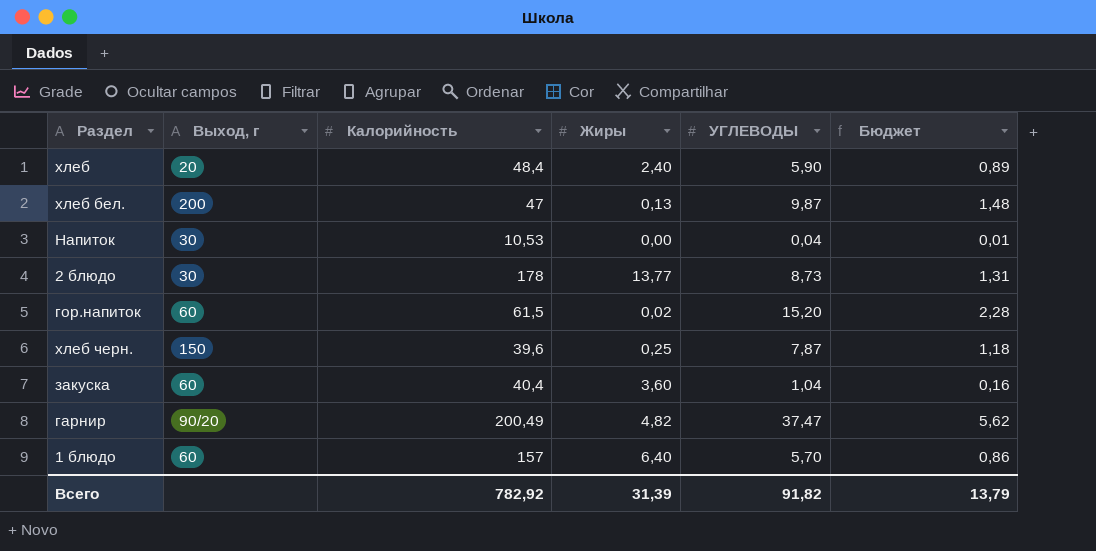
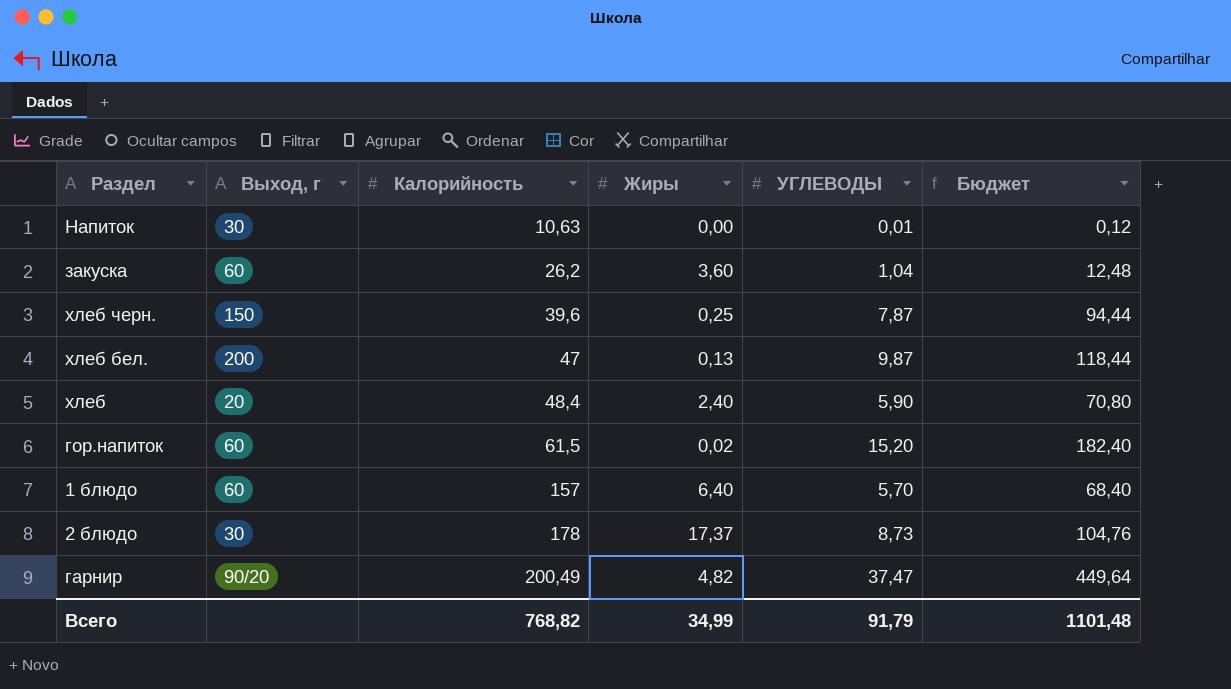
row order: none -> Калорийность ascending
column Бюджет | formula: [УГЛЕВОДЫ] * 0,15 -> [УГЛЕВОДЫ] * 12
Напиток | Калорийность: 10,53 -> 10,63
Напиток | УГЛЕВОДЫ: 0,04 -> 0,01
закуска | Калорийность: 40,4 -> 26,2
2 блюдо | Жиры: 13,77 -> 17,37
Всего | Калорийность: 782,92 -> 768,82
Всего | Жиры: 31,39 -> 34,99
Всего | УГЛЕВОДЫ: 91,82 -> 91,79
Всего | Бюджет: 13,79 -> 1101,48

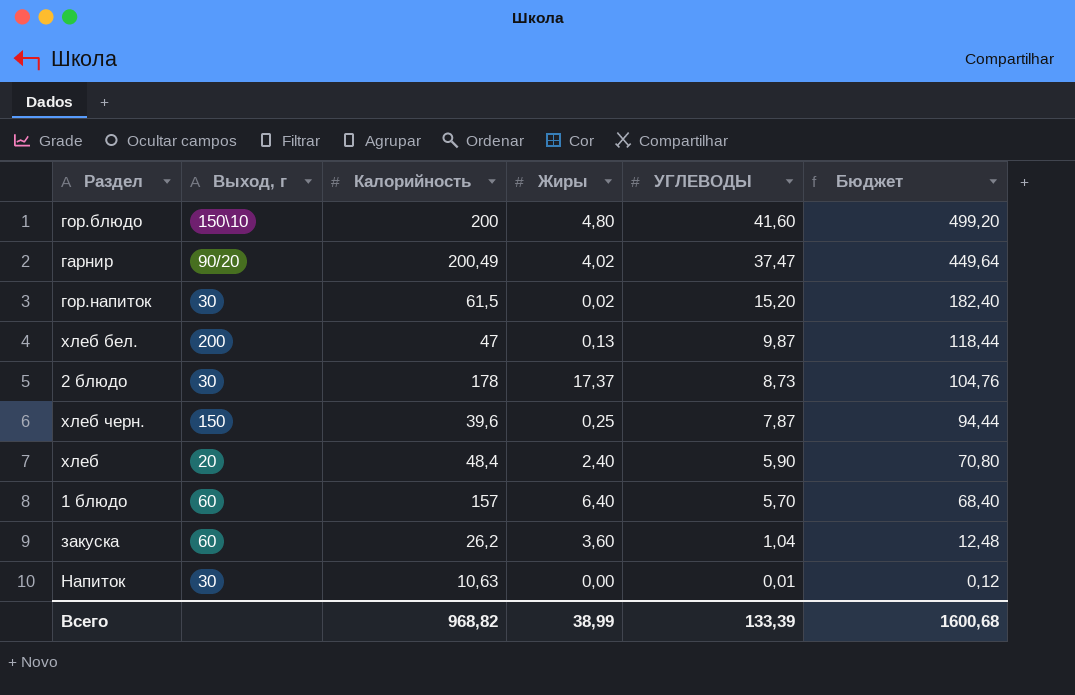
row order: Калорийность ascending -> УГЛЕВОДЫ descending
row гор.блюдо: none -> 150\10 | 200 | 4,80 | 41,60 | 499,20
гарнир | Жиры: 4,82 -> 4,02
гор.напиток | Выход, г: 60 -> 30
Всего | Калорийность: 768,82 -> 968,82
Всего | Жиры: 34,99 -> 38,99
Всего | УГЛЕВОДЫ: 91,79 -> 133,39
Всего | Бюджет: 1101,48 -> 1600,68

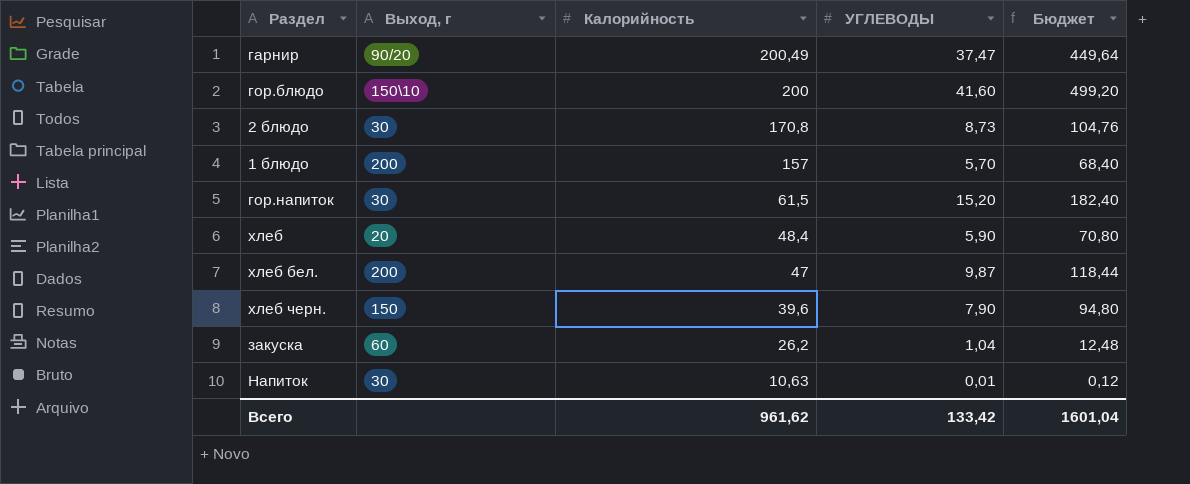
row order: УГЛЕВОДЫ descending -> Калорийность descending
column Жиры | position: 4 -> none
2 блюдо | Калорийность: 178 -> 170,8
1 блюдо | Выход, г: 60 -> 200
хлеб черн. | УГЛЕВОДЫ: 7,87 -> 7,90
хлеб черн. | Бюджет: 94,44 -> 94,80
Всего | Калорийность: 968,82 -> 961,62
Всего | УГЛЕВОДЫ: 133,39 -> 133,42
Всего | Бюджет: 1600,68 -> 1601,04

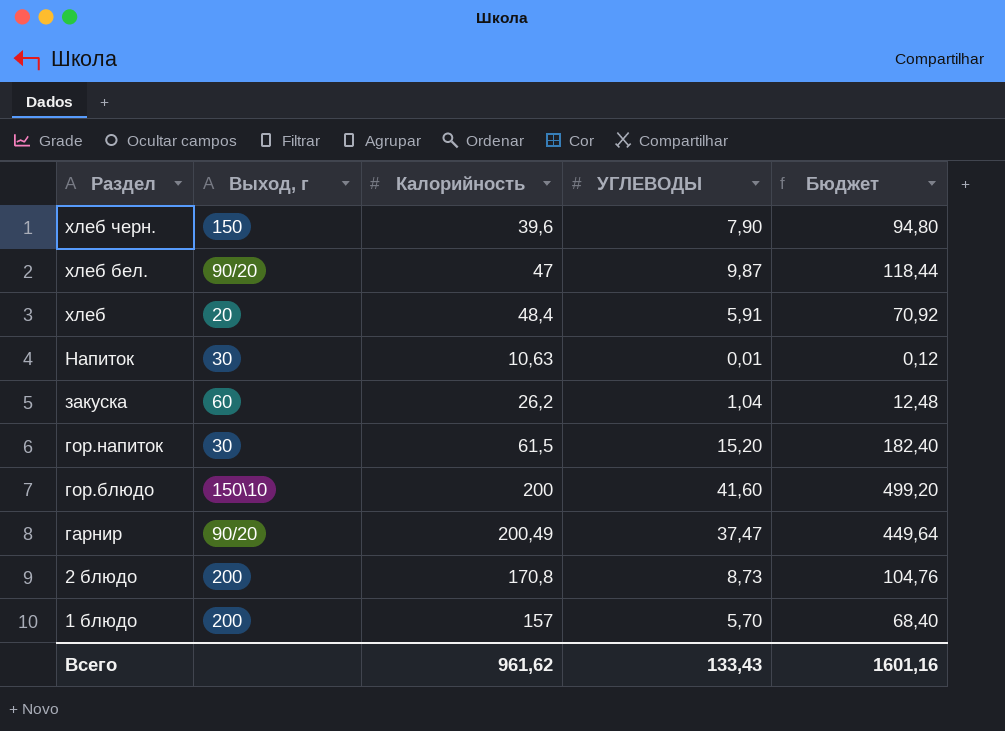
row order: Калорийность descending -> Раздел descending
хлеб бел. | Выход, г: 200 -> 90/20
хлеб | УГЛЕВОДЫ: 5,90 -> 5,91
хлеб | Бюджет: 70,80 -> 70,92
2 блюдо | Выход, г: 30 -> 200
Всего | УГЛЕВОДЫ: 133,42 -> 133,43
Всего | Бюджет: 1601,04 -> 1601,16

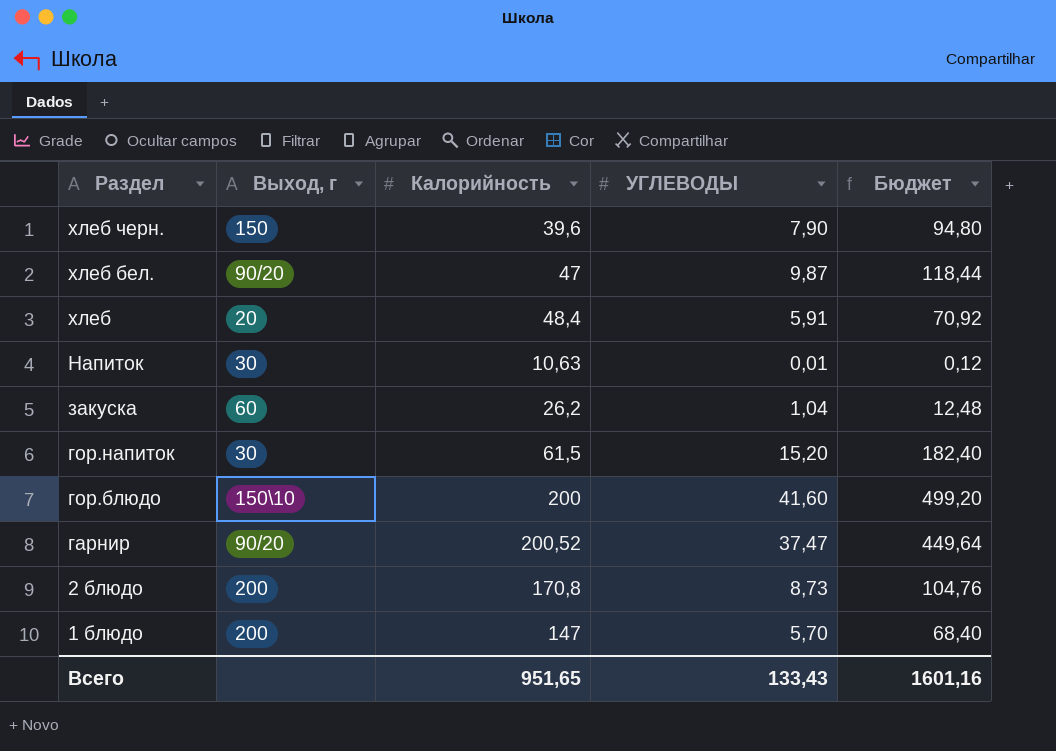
гарнир | Калорийность: 200,49 -> 200,52
1 блюдо | Калорийность: 157 -> 147
Всего | Калорийность: 961,62 -> 951,65

